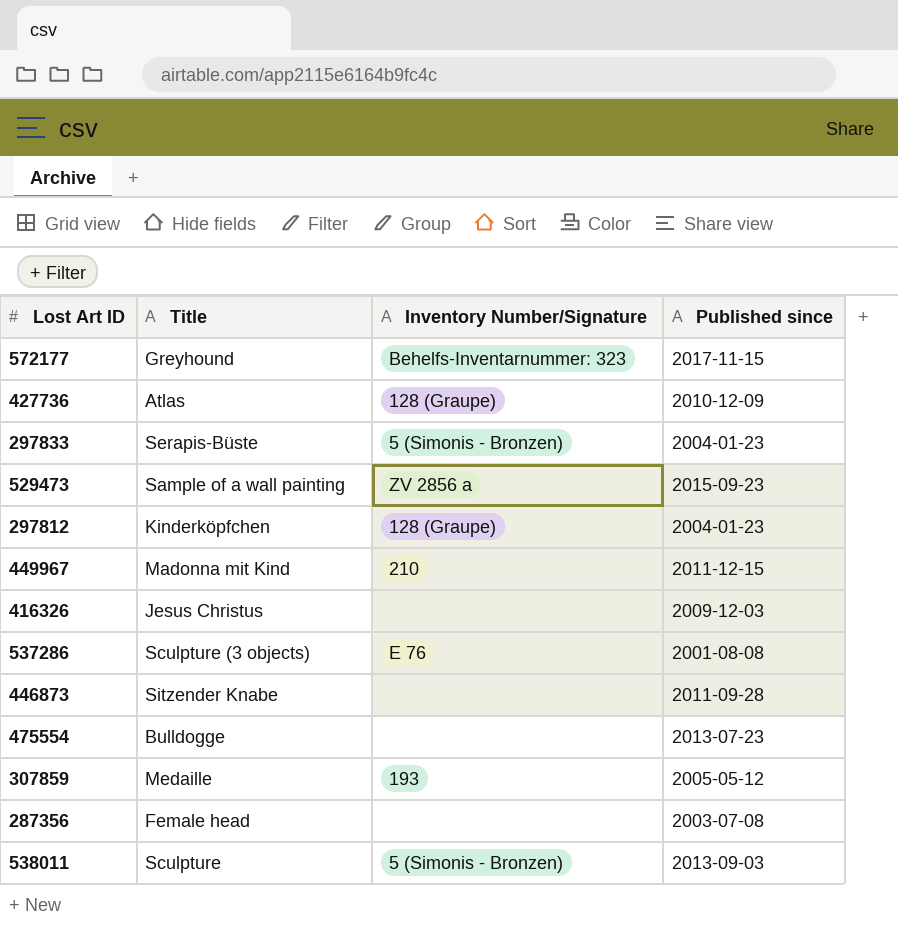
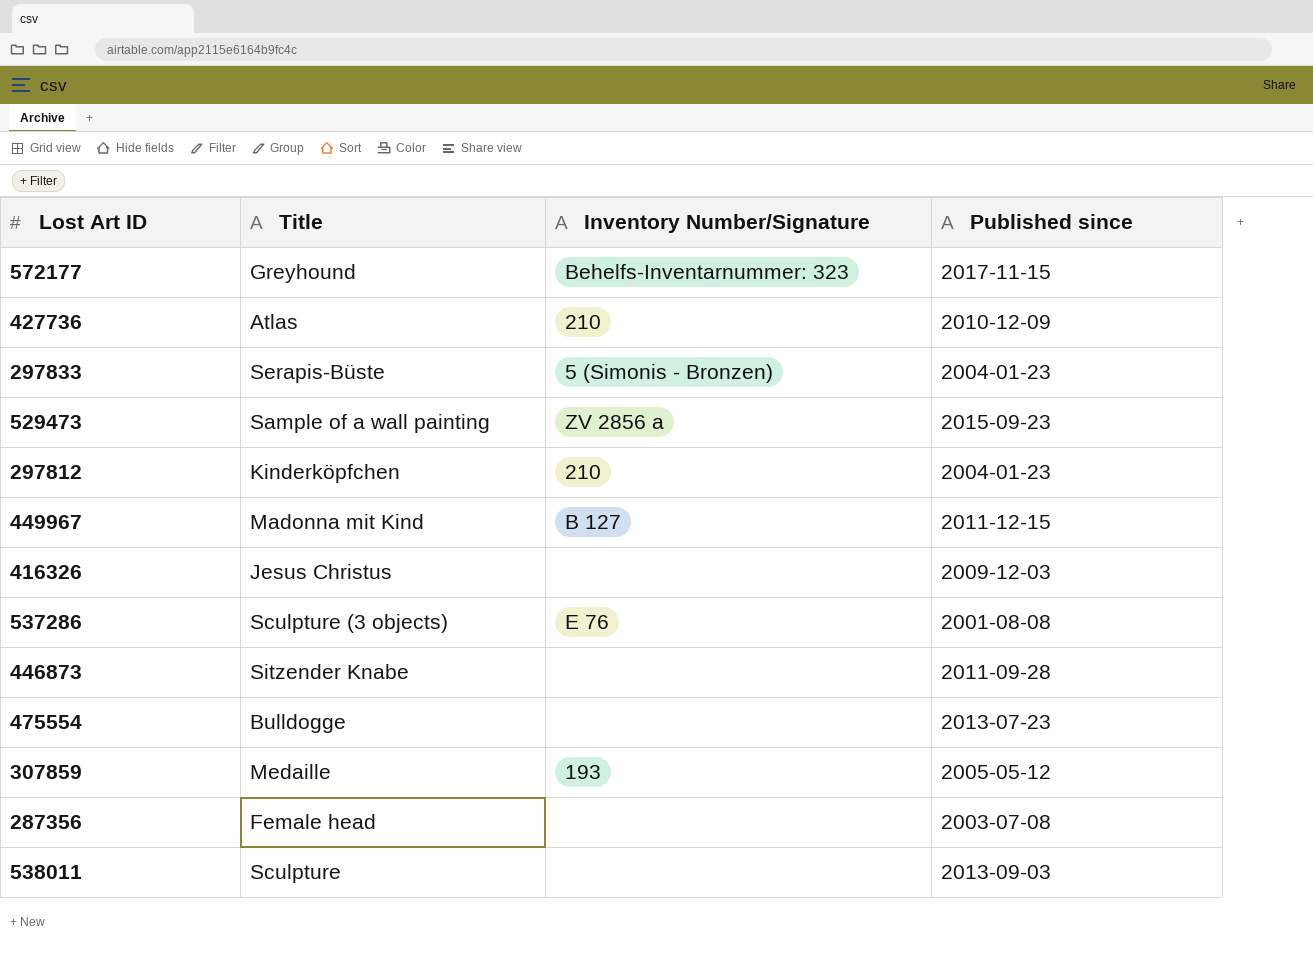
427736 | Inventory Number/Signature: 128 (Graupe) -> 210
297812 | Inventory Number/Signature: 128 (Graupe) -> 210
449967 | Inventory Number/Signature: 210 -> B 127
538011 | Inventory Number/Signature: 5 (Simonis - Bronzen) -> none

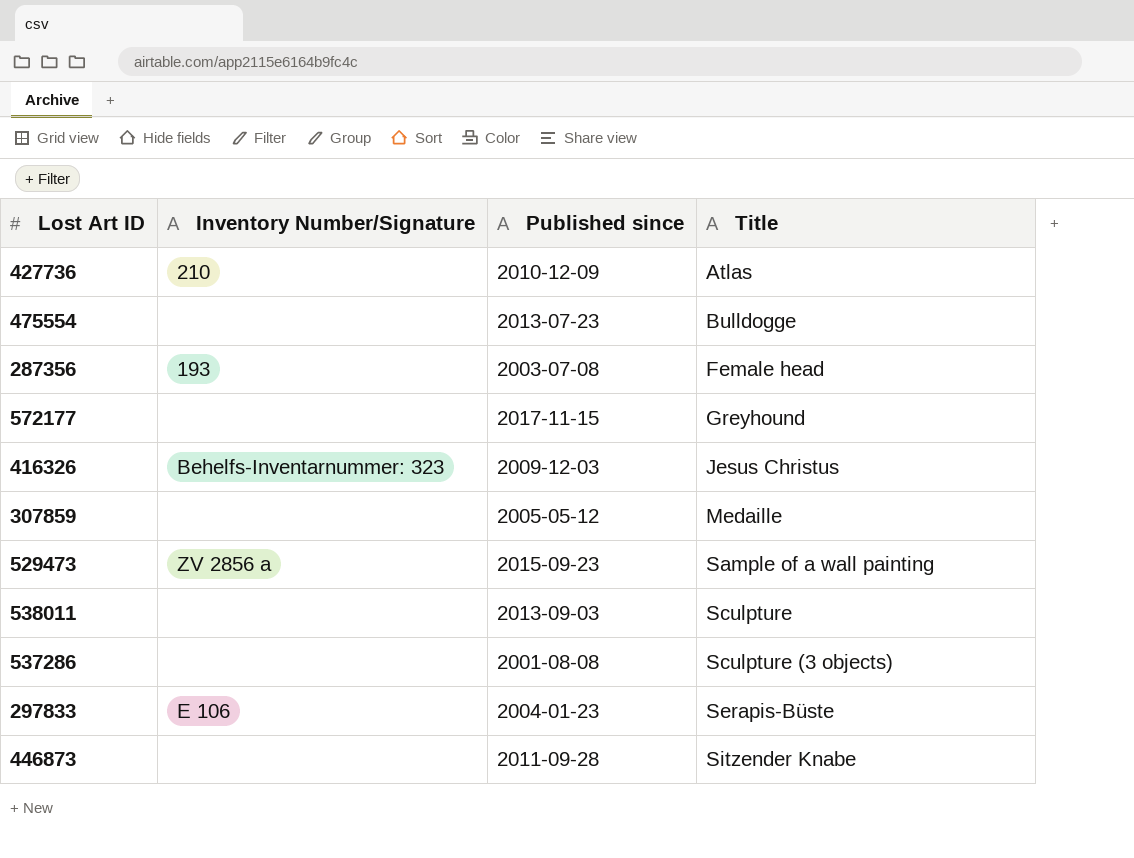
row order: none -> Title ascending
column Title | position: 2 -> 4
row 297812: Kinderköpfchen | 210 | 2004-01-23 -> none
row 449967: Madonna mit Kind | B 127 | 2011-12-15 -> none
287356 | Inventory Number/Signature: none -> 193
572177 | Inventory Number/Signature: Behelfs-Inventarnummer: 323 -> none
416326 | Inventory Number/Signature: none -> Behelfs-Inventarnummer: 323
307859 | Inventory Number/Signature: 193 -> none
537286 | Inventory Number/Signature: E 76 -> none
297833 | Inventory Number/Signature: 5 (Simonis - Bronzen) -> E 106

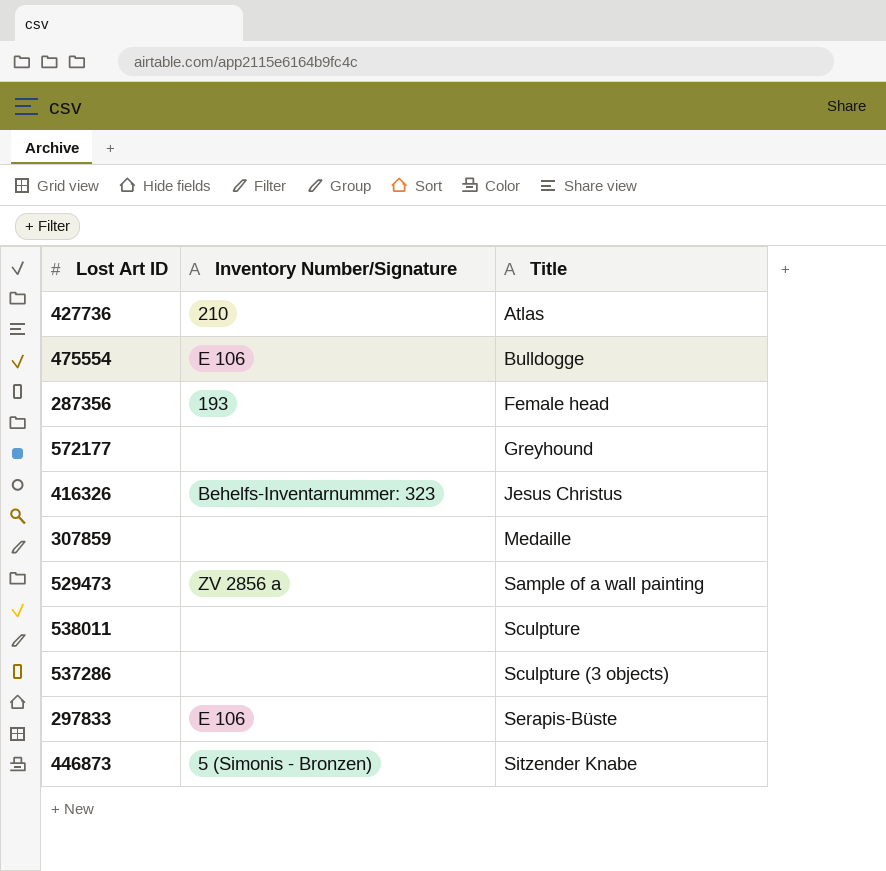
column Published since | position: 3 -> none
475554 | Inventory Number/Signature: none -> E 106
446873 | Inventory Number/Signature: none -> 5 (Simonis - Bronzen)

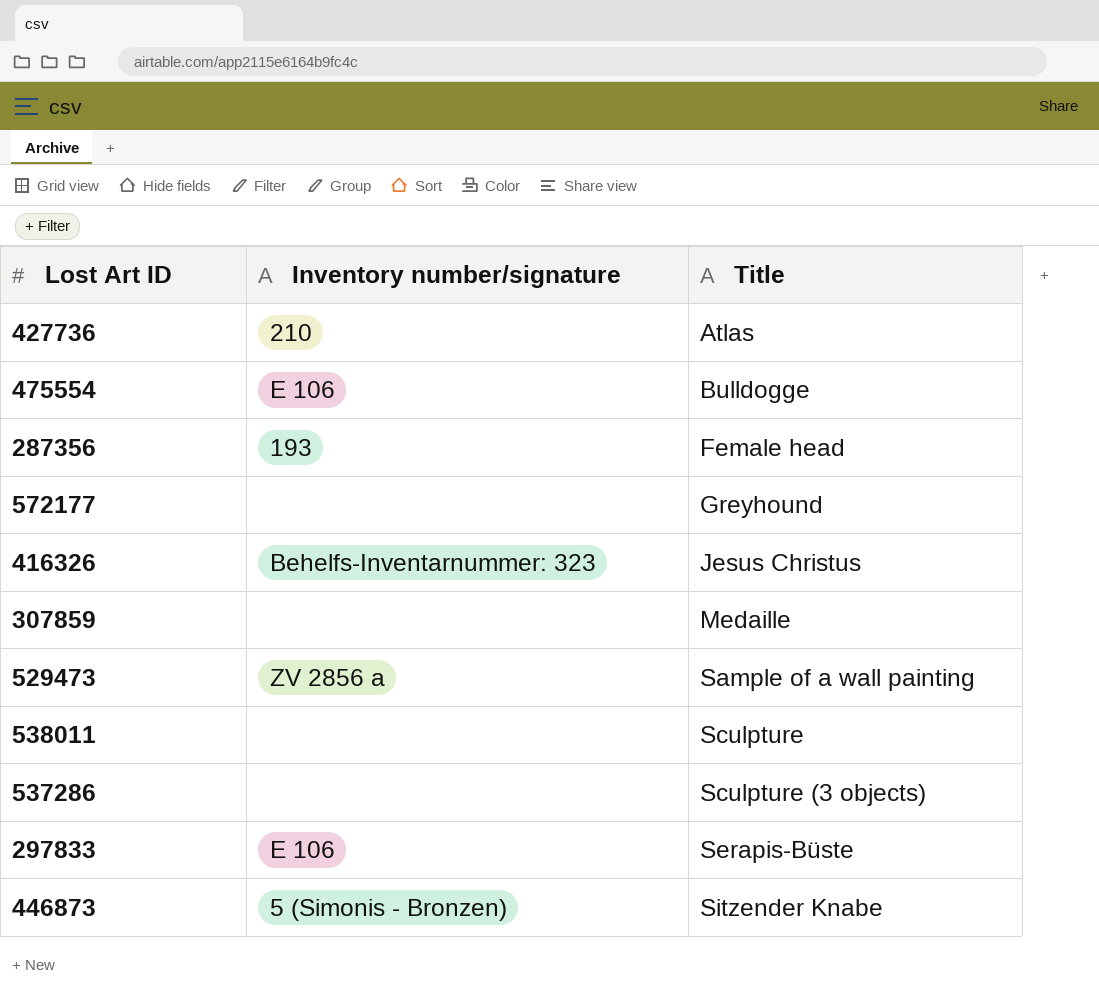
column name: Inventory Number/Signature -> Inventory number/signature

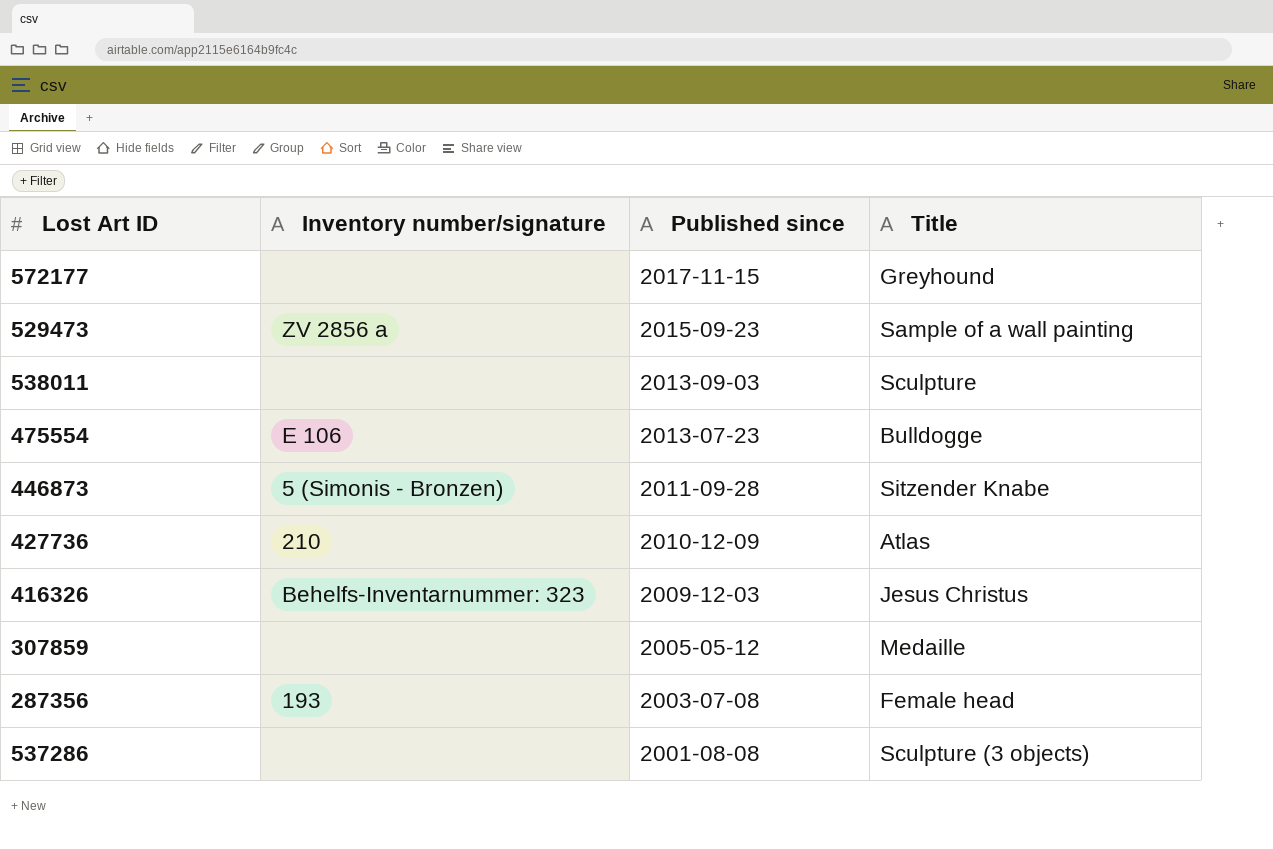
row order: Title ascending -> Published since descending
column Published since | position: none -> 3
row 297833: E 106 | Serapis-Büste -> none

